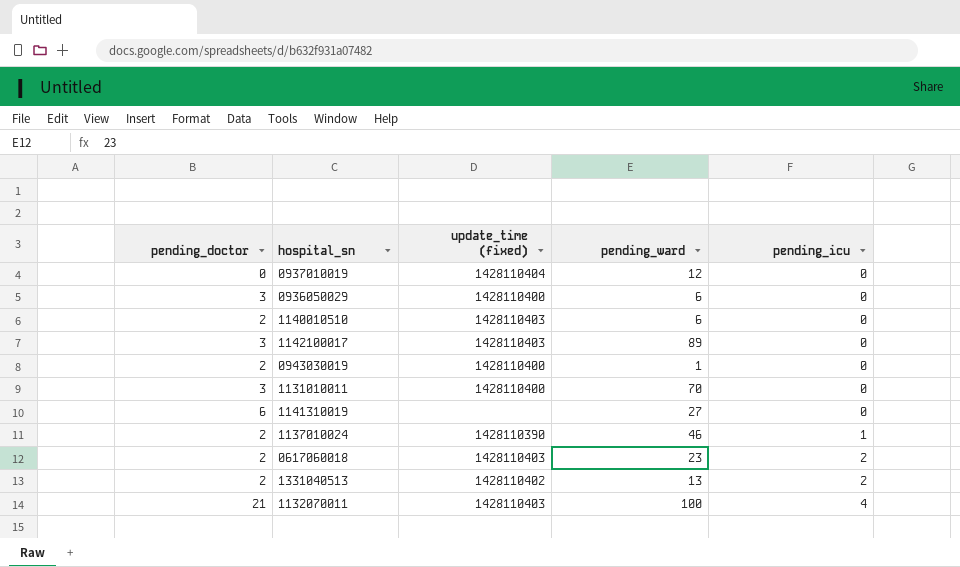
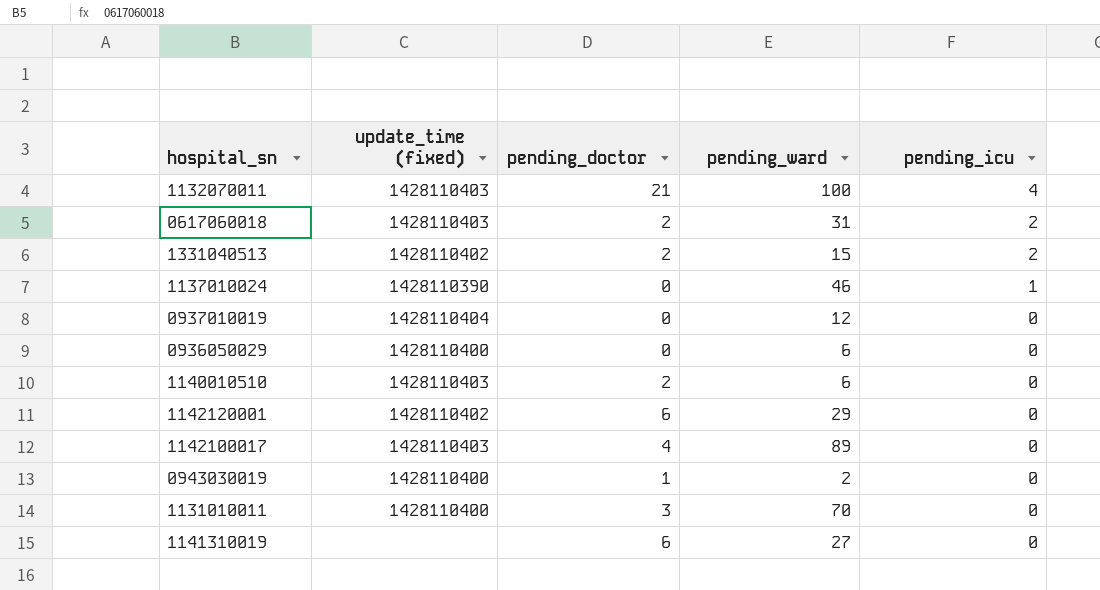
row order: pending_icu ascending -> pending_icu descending
column pending_doctor | position: 1 -> 3
0617060018 | pending_ward: 23 -> 31
1331040513 | pending_ward: 13 -> 15
1137010024 | pending_doctor: 2 -> 0
0936050029 | pending_doctor: 3 -> 0
row 1142120001: none -> 1428110402 | 6 | 29 | 0
1142100017 | pending_doctor: 3 -> 4
0943030019 | pending_doctor: 2 -> 1
0943030019 | pending_ward: 1 -> 2

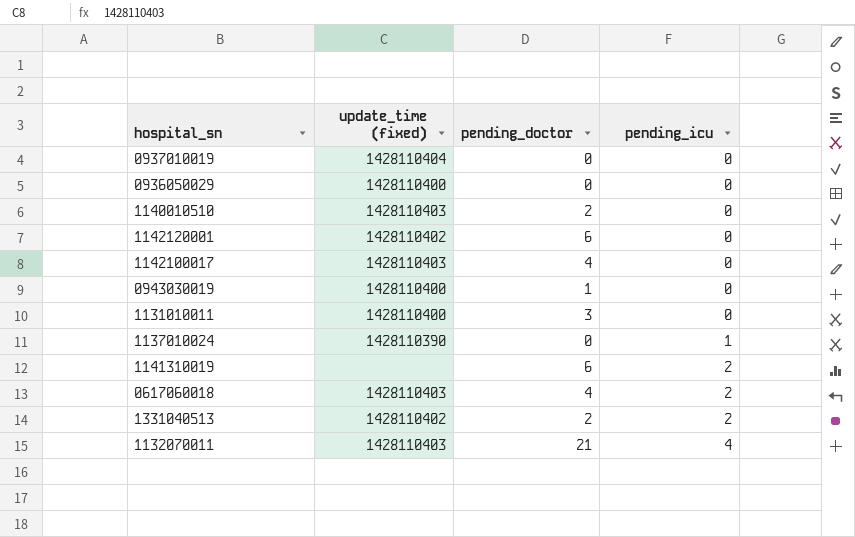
row order: pending_icu descending -> pending_icu ascending
column pending_ward | position: 4 -> none
1141310019 | pending_icu: 0 -> 2
0617060018 | pending_doctor: 2 -> 4

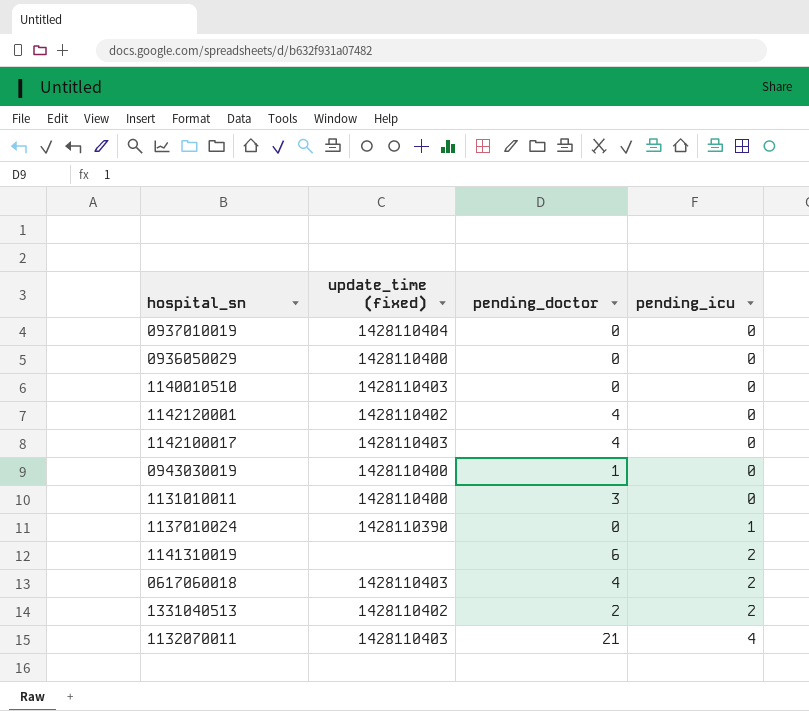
1140010510 | pending_doctor: 2 -> 0
1142120001 | pending_doctor: 6 -> 4

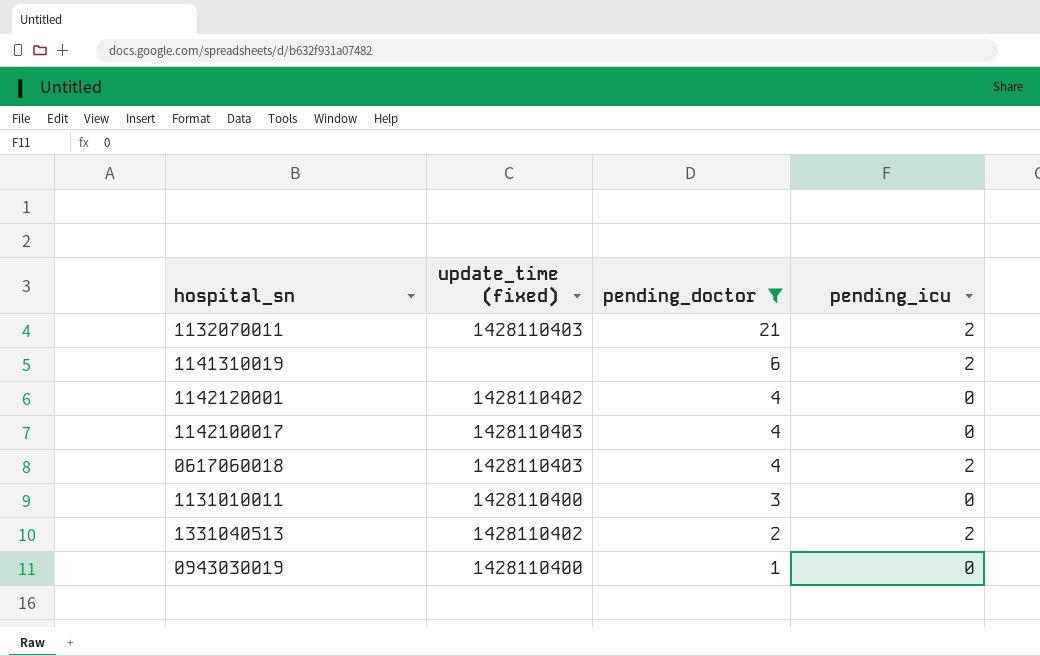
filter: none -> pending_doctor != 0
row order: pending_icu ascending -> pending_doctor descending
1132070011 | pending_icu: 4 -> 2

